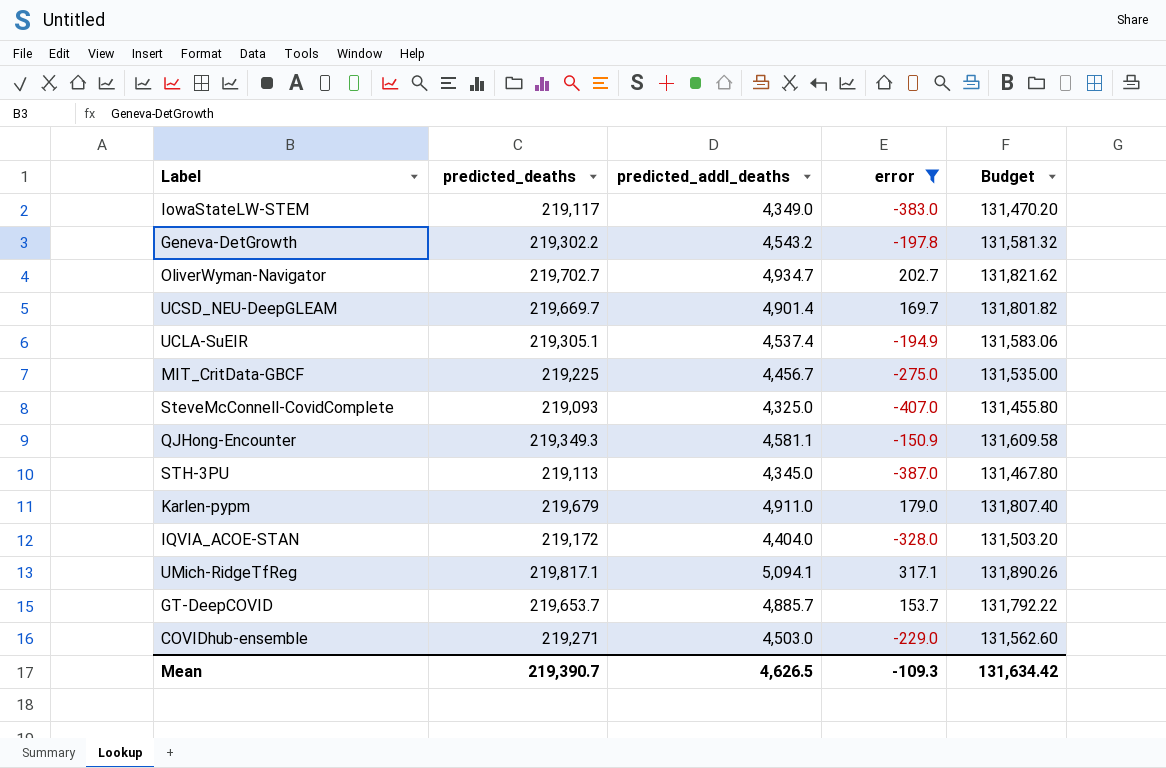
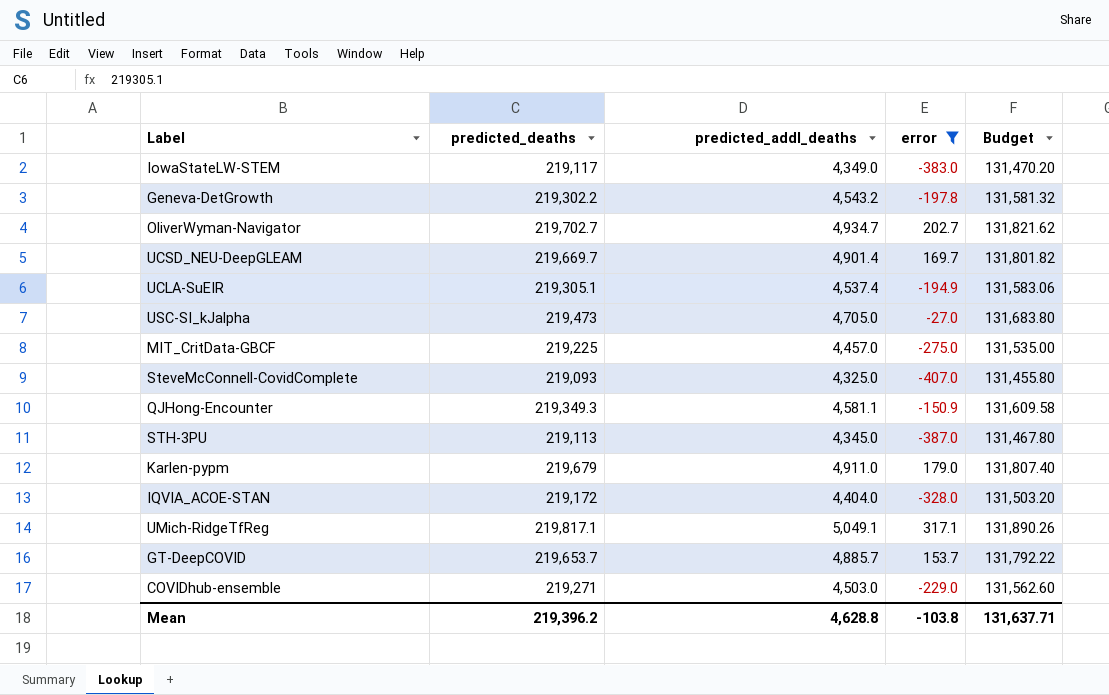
row USC-SI_kJalpha: none -> 219,473 | 4,705.0 | -27.0 | 131,683.80
MIT_CritData-GBCF | predicted_addl_deaths: 4,456.7 -> 4,457.0
UMich-RidgeTfReg | predicted_addl_deaths: 5,094.1 -> 5,049.1
Mean | predicted_deaths: 219,390.7 -> 219,396.2
Mean | predicted_addl_deaths: 4,626.5 -> 4,628.8
Mean | error: -109.3 -> -103.8
Mean | Budget: 131,634.42 -> 131,637.71

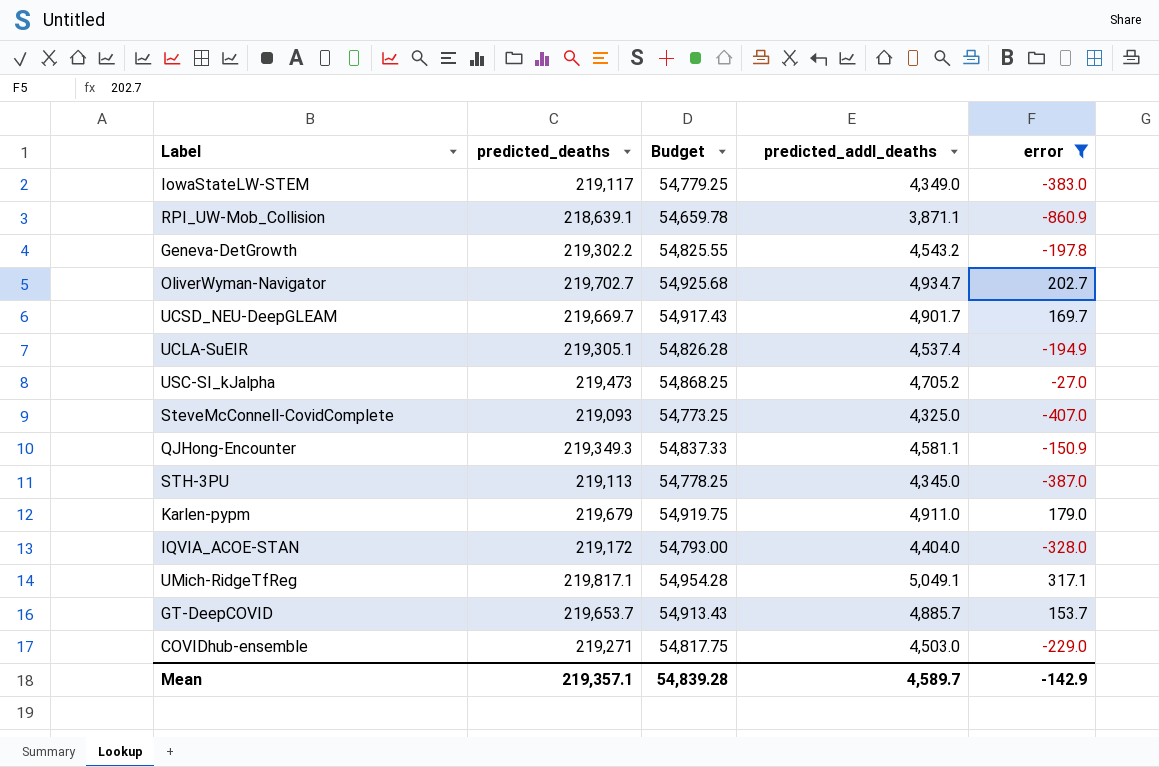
column Budget | formula: [predicted_deaths] * 0.6 -> [predicted_deaths] * 0.25
column Budget | position: 5 -> 3
row MIT_CritData-GBCF: 219,225 | 4,457.0 | -275.0 | 131,535.00 -> none
row RPI_UW-Mob_Collision: none -> 218,639.1 | 54,659.78 | 3,871.1 | -860.9
UCSD_NEU-DeepGLEAM | predicted_addl_deaths: 4,901.4 -> 4,901.7
USC-SI_kJalpha | predicted_addl_deaths: 4,705.0 -> 4,705.2
Mean | predicted_deaths: 219,396.2 -> 219,357.1
Mean | Budget: 131,637.71 -> 54,839.28
Mean | predicted_addl_deaths: 4,628.8 -> 4,589.7
Mean | error: -103.8 -> -142.9

